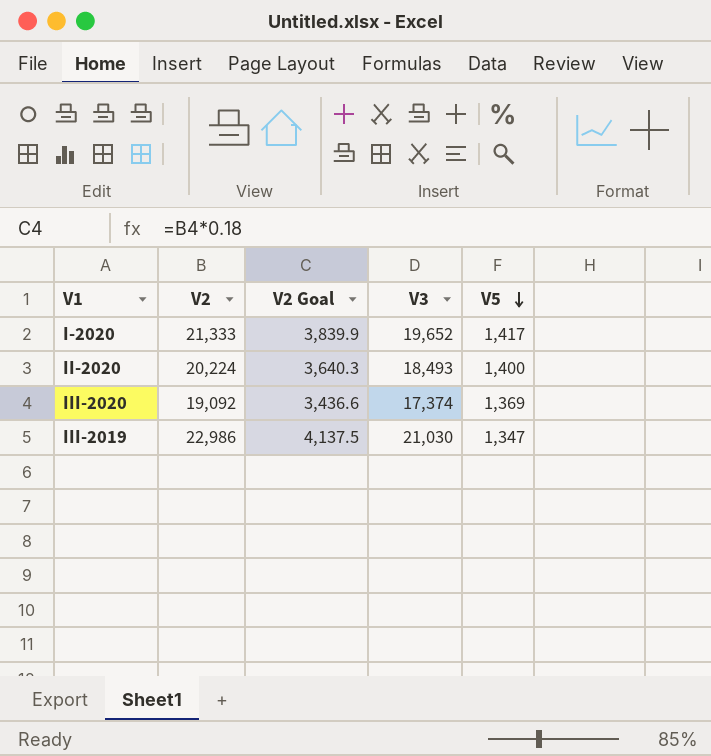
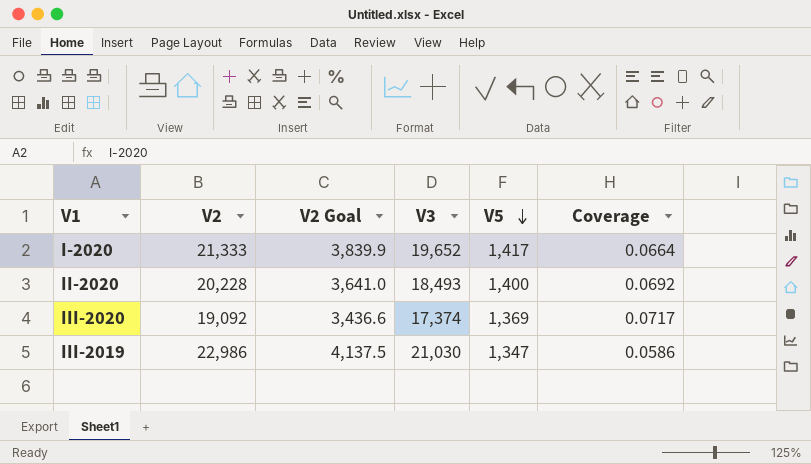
column Coverage | formula: none -> [V5] / [V2]
II-2020 | V2: 20,224 -> 20,228
II-2020 | V2 Goal: 3,640.3 -> 3,641.0

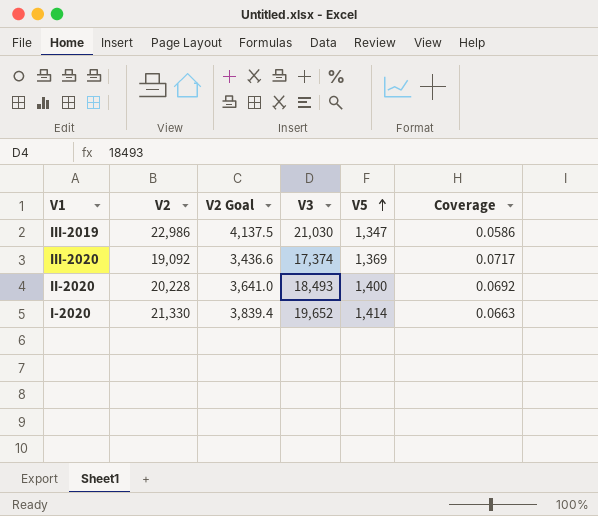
row order: V5 descending -> V5 ascending
I-2020 | V2: 21,333 -> 21,330
I-2020 | V2 Goal: 3,839.9 -> 3,839.4
I-2020 | V5: 1,417 -> 1,414
I-2020 | Coverage: 0.0664 -> 0.0663

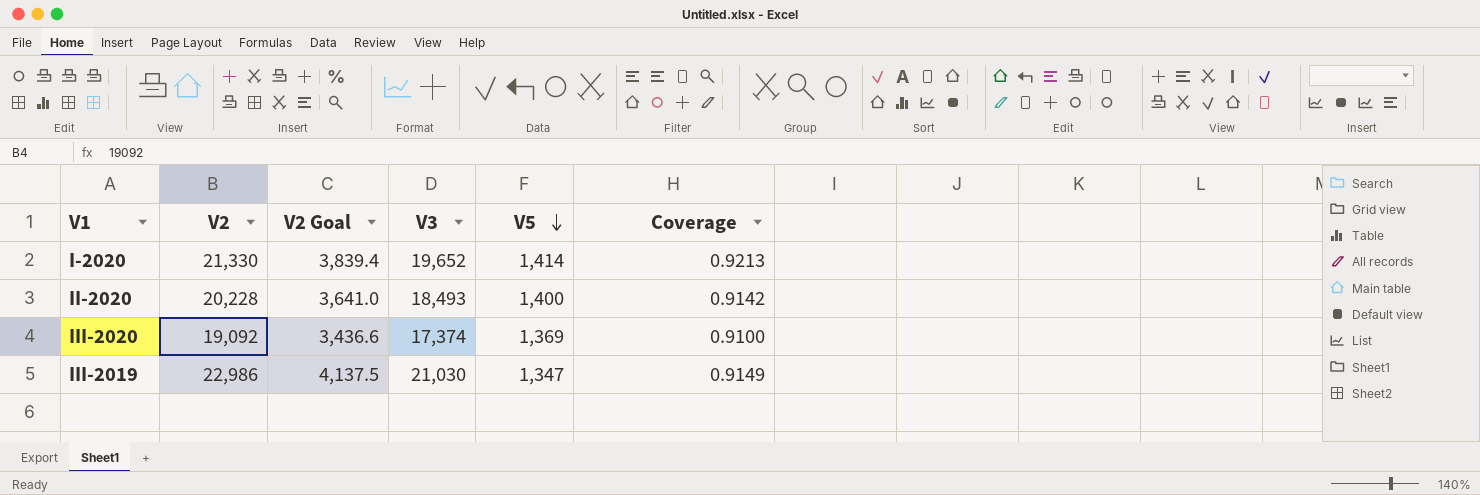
row order: V5 ascending -> V5 descending
column Coverage | formula: [V5] / [V2] -> [V3] / [V2]

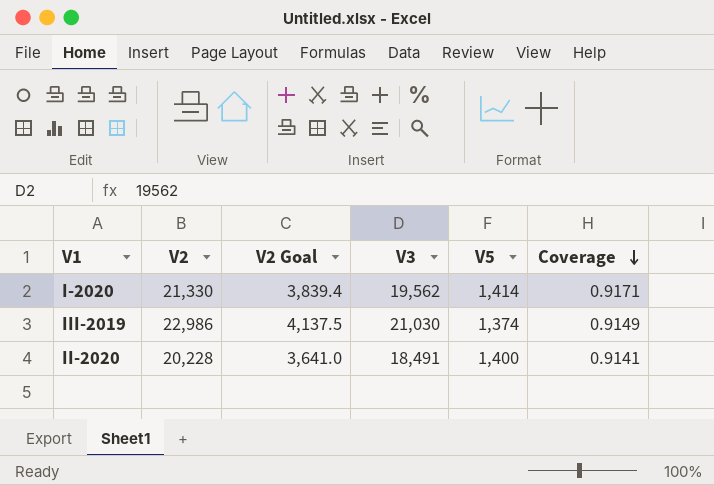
row order: V5 descending -> Coverage descending
row III-2020: 19,092 | 3,436.6 | 17,374 | 1,369 | 0.9100 -> none
I-2020 | V3: 19,652 -> 19,562
I-2020 | Coverage: 0.9213 -> 0.9171
III-2019 | V5: 1,347 -> 1,374
II-2020 | V3: 18,493 -> 18,491
II-2020 | Coverage: 0.9142 -> 0.9141

